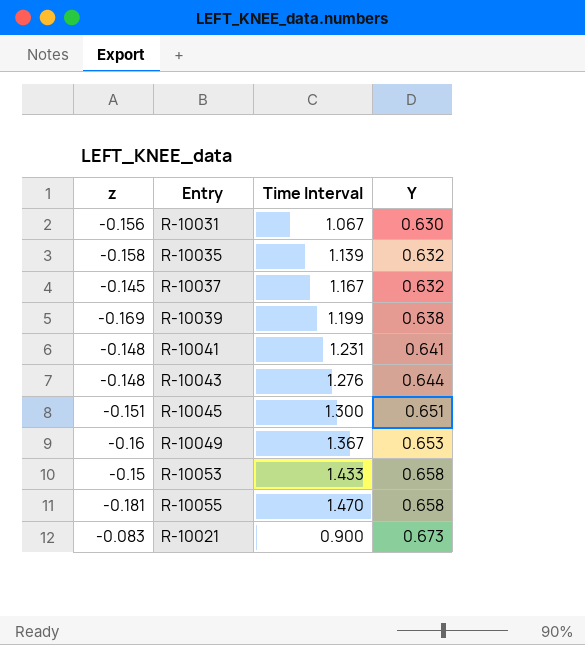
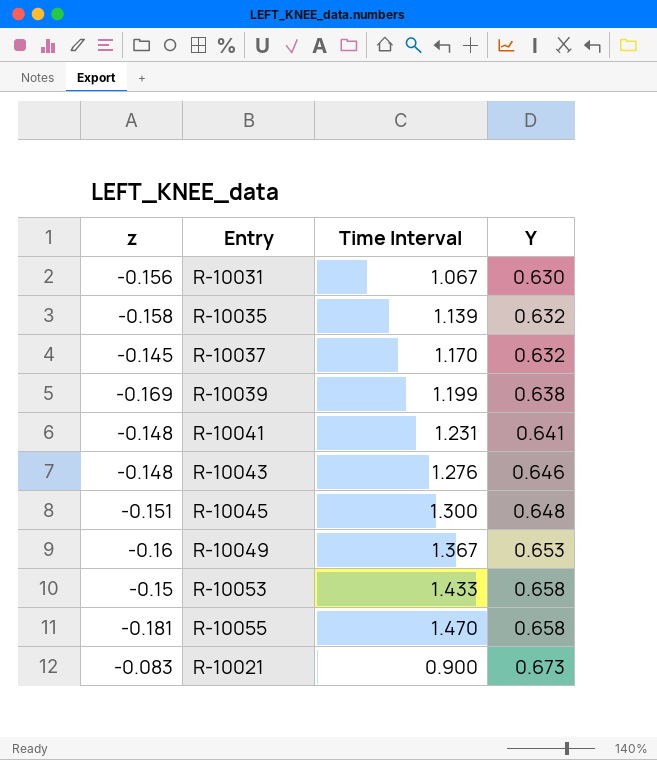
R-10037 | Time Interval: 1.167 -> 1.170
R-10043 | Y: 0.644 -> 0.646
R-10045 | Y: 0.651 -> 0.648

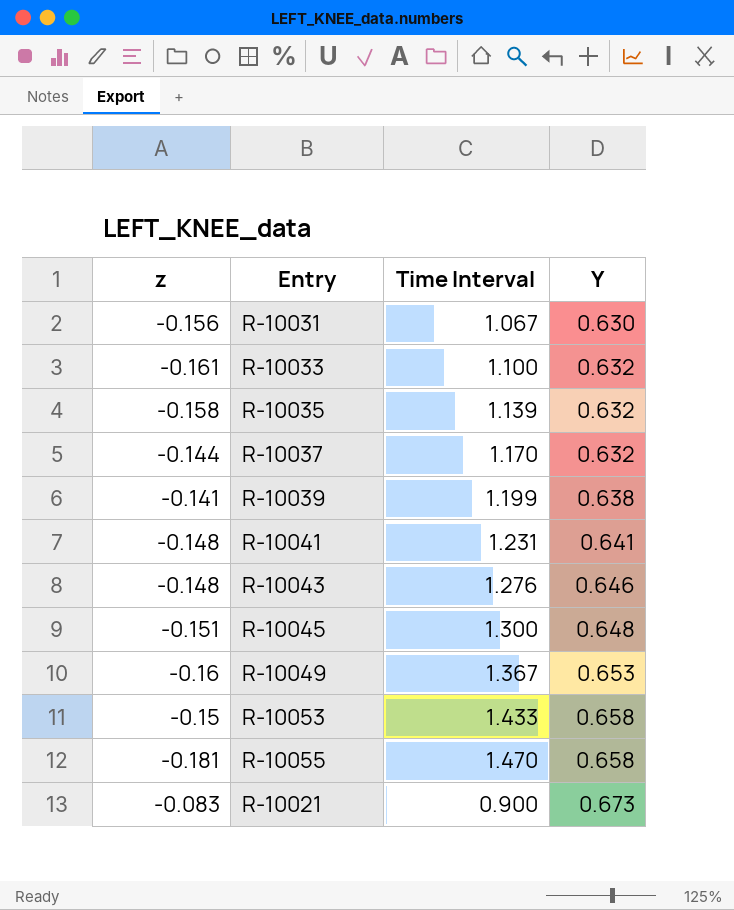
row R-10033: none -> -0.161 | 1.100 | 0.632
R-10037 | z: -0.145 -> -0.144
R-10039 | z: -0.169 -> -0.141

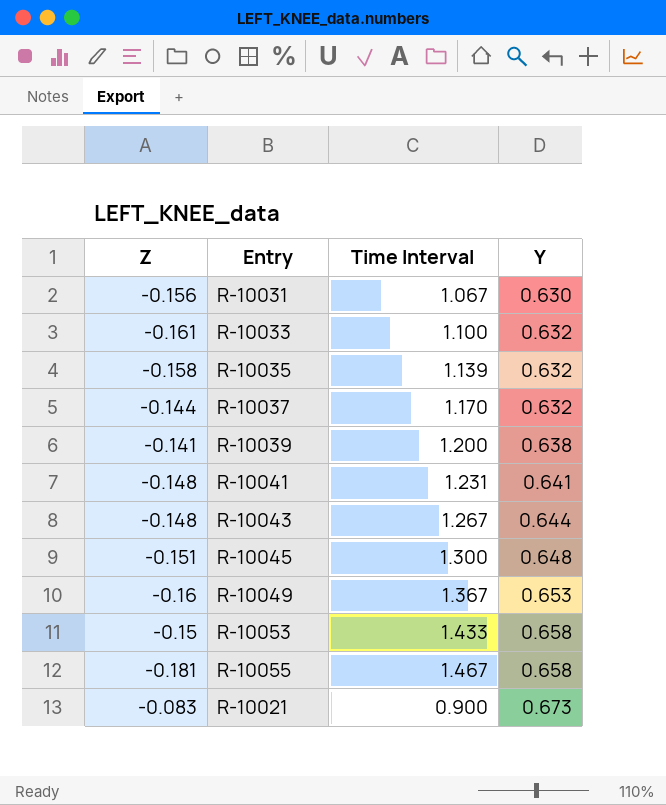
column name: z -> Z
R-10039 | Time Interval: 1.199 -> 1.200
R-10043 | Time Interval: 1.276 -> 1.267
R-10043 | Y: 0.646 -> 0.644
R-10055 | Time Interval: 1.470 -> 1.467

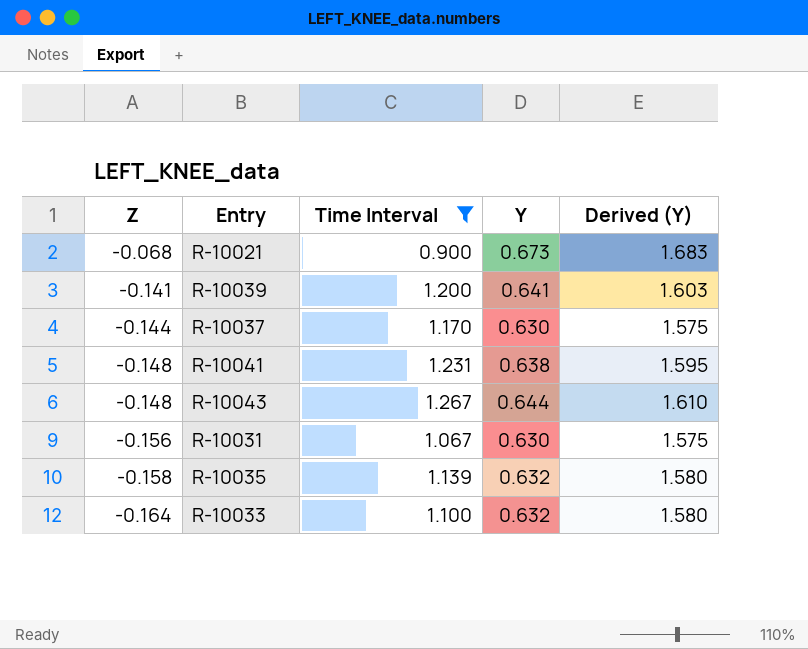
filter: none -> Time Interval <= 1.267
row order: Y ascending -> Z descending
column Derived (Y) | formula: none -> [Y] * 2.5
R-10021 | Z: -0.083 -> -0.068
R-10039 | Y: 0.638 -> 0.641
R-10037 | Y: 0.632 -> 0.630
R-10041 | Y: 0.641 -> 0.638
R-10033 | Z: -0.161 -> -0.164

